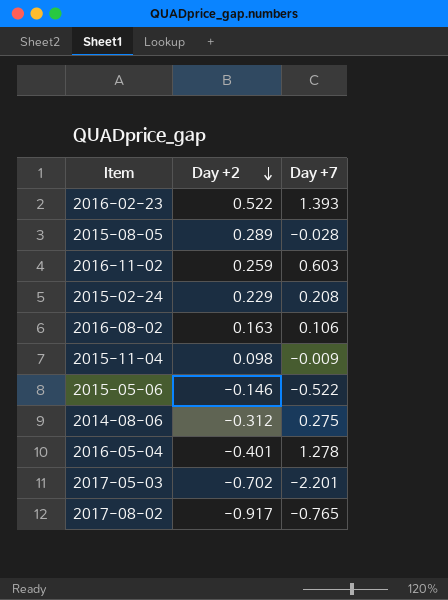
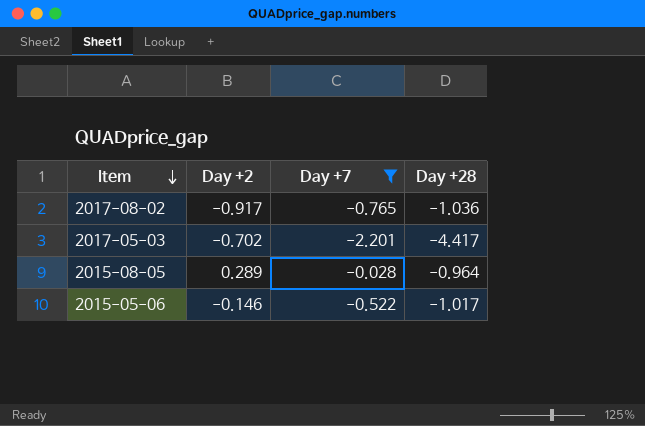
filter: none -> Day +7 <= -0.028
row order: Day +2 descending -> Item descending
column Day +28 | position: none -> 4

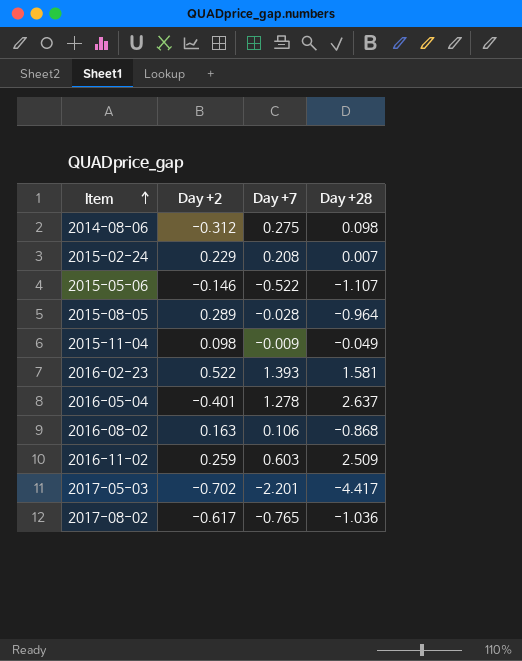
filter: Day +7 <= -0.028 -> none
row order: Item descending -> Item ascending
2015-05-06 | Day +28: -1.017 -> -1.107
2017-08-02 | Day +2: -0.917 -> -0.617

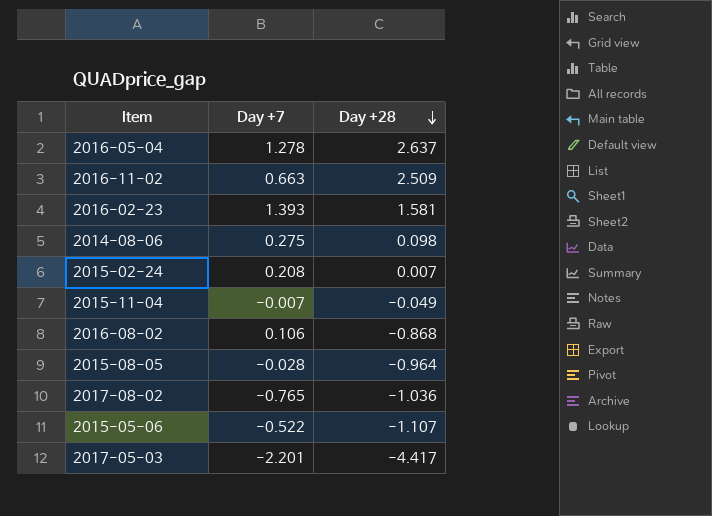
row order: Item ascending -> Day +28 descending
column Day +2 | position: 2 -> none
2016-11-02 | Day +7: 0.603 -> 0.663
2015-11-04 | Day +7: -0.009 -> -0.007

